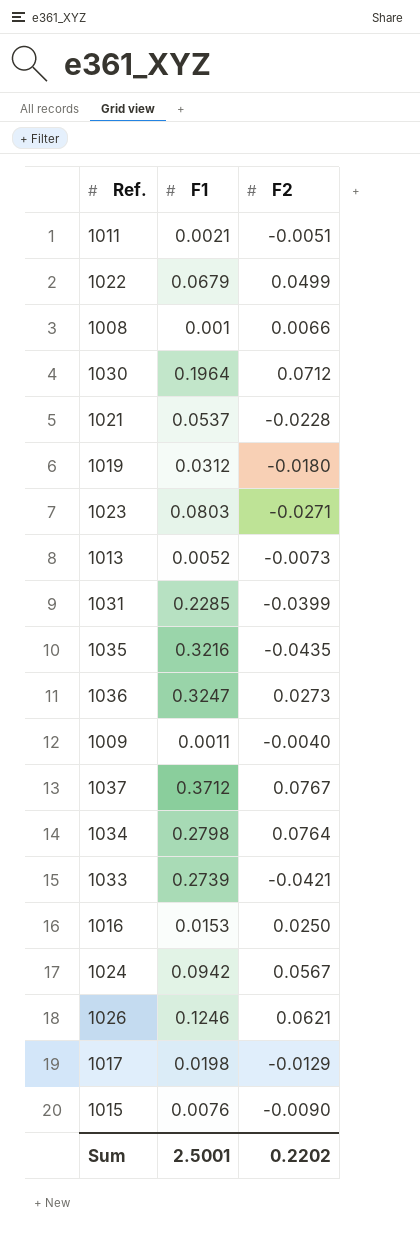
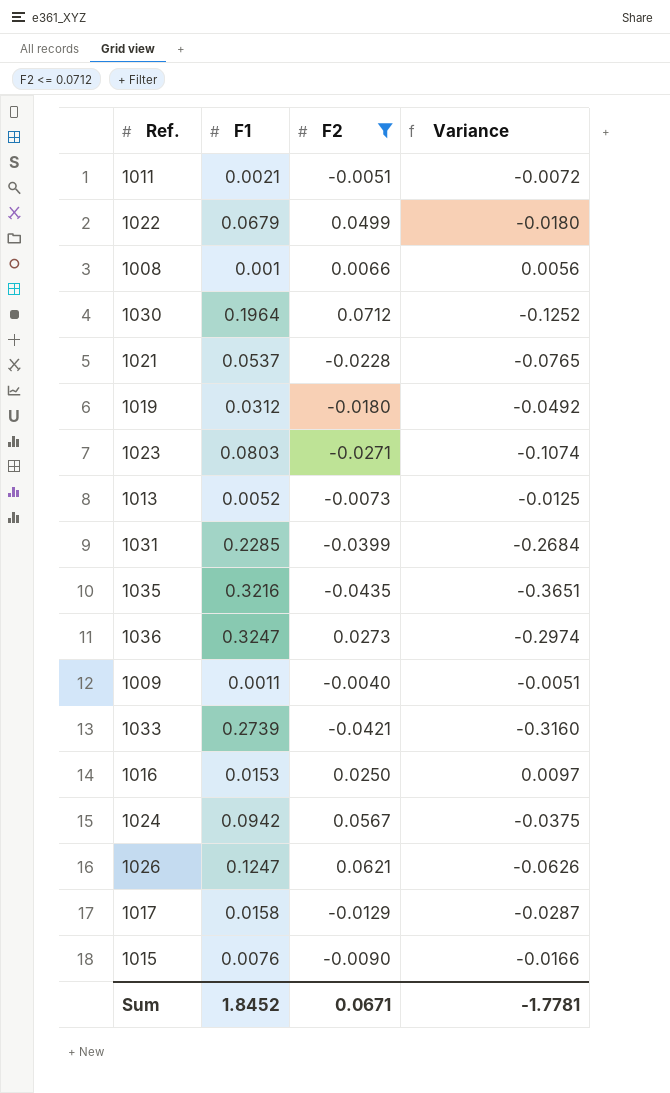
filter: none -> F2 <= 0.0712
column Variance | formula: none -> [F2] - [F1]
1026 | F1: 0.1246 -> 0.1247
1017 | F1: 0.0198 -> 0.0158
Sum | F1: 2.5001 -> 1.8452
Sum | F2: 0.2202 -> 0.0671

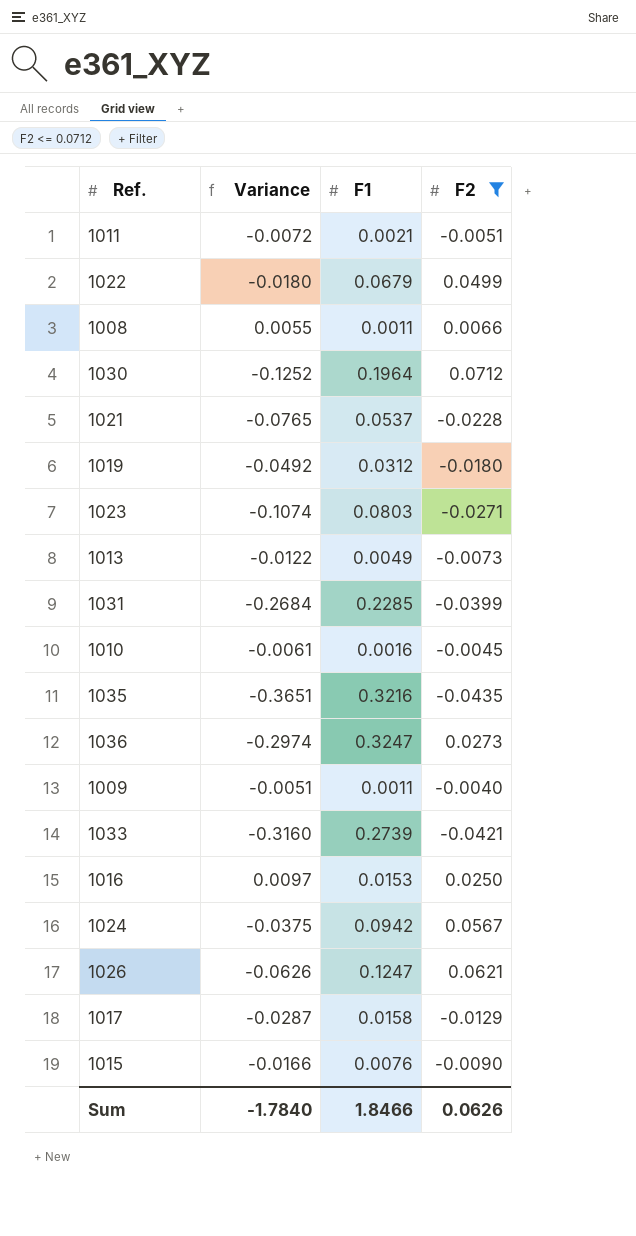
column Variance | position: 4 -> 2
1008 | Variance: 0.0056 -> 0.0055
1008 | F1: 0.001 -> 0.0011
1013 | Variance: -0.0125 -> -0.0122
1013 | F1: 0.0052 -> 0.0049
row 1010: none -> -0.0061 | 0.0016 | -0.0045
Sum | Variance: -1.7781 -> -1.7840
Sum | F1: 1.8452 -> 1.8466
Sum | F2: 0.0671 -> 0.0626

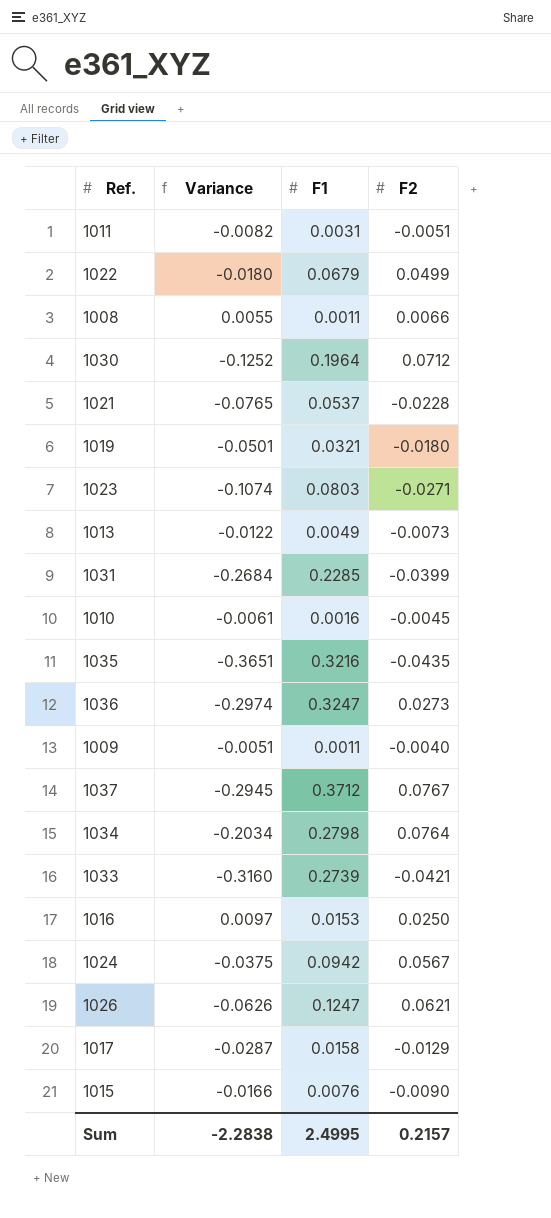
filter: F2 <= 0.0712 -> none
1011 | Variance: -0.0072 -> -0.0082
1011 | F1: 0.0021 -> 0.0031
1019 | Variance: -0.0492 -> -0.0501
1019 | F1: 0.0312 -> 0.0321
Sum | Variance: -1.7840 -> -2.2838
Sum | F1: 1.8466 -> 2.4995
Sum | F2: 0.0626 -> 0.2157

